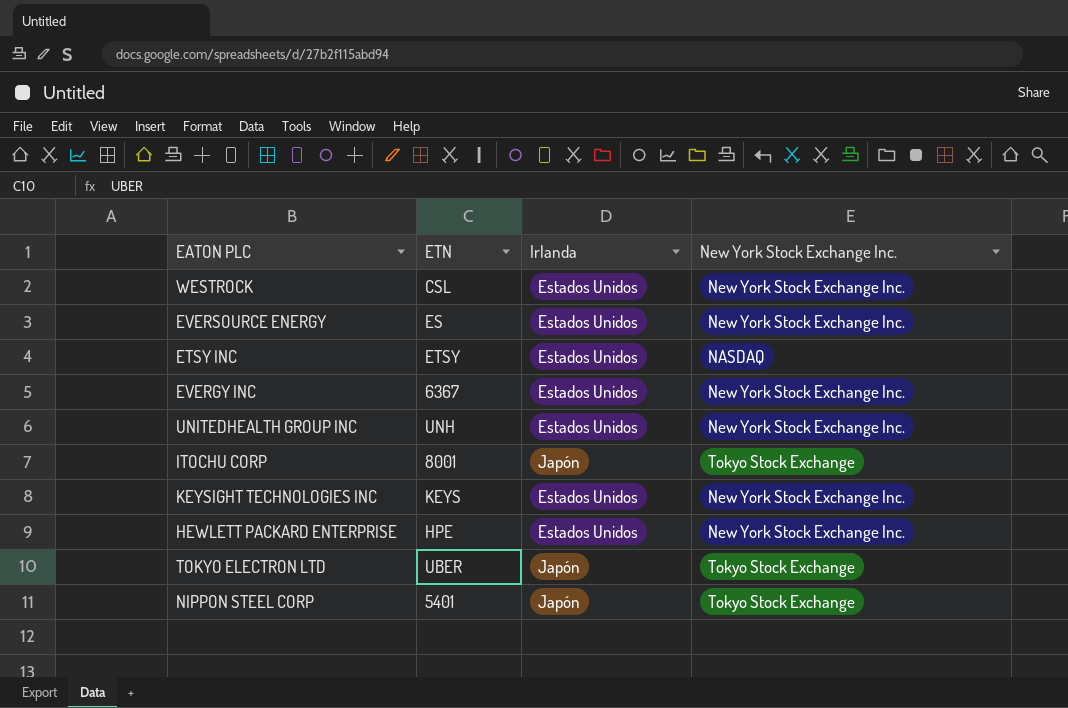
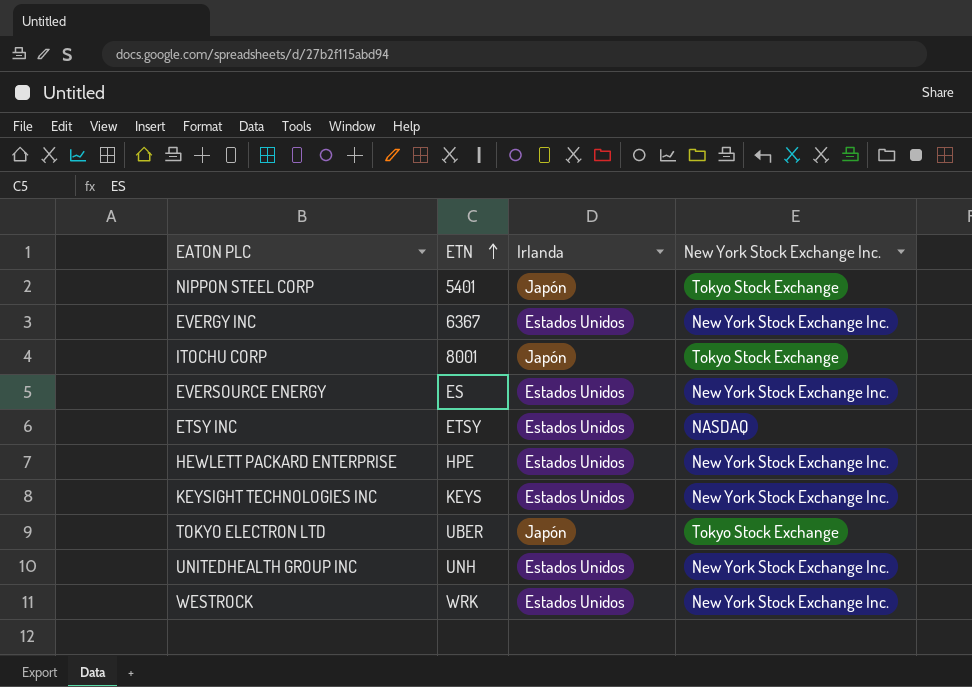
row order: none -> ETN ascending
WESTROCK | ETN: CSL -> WRK

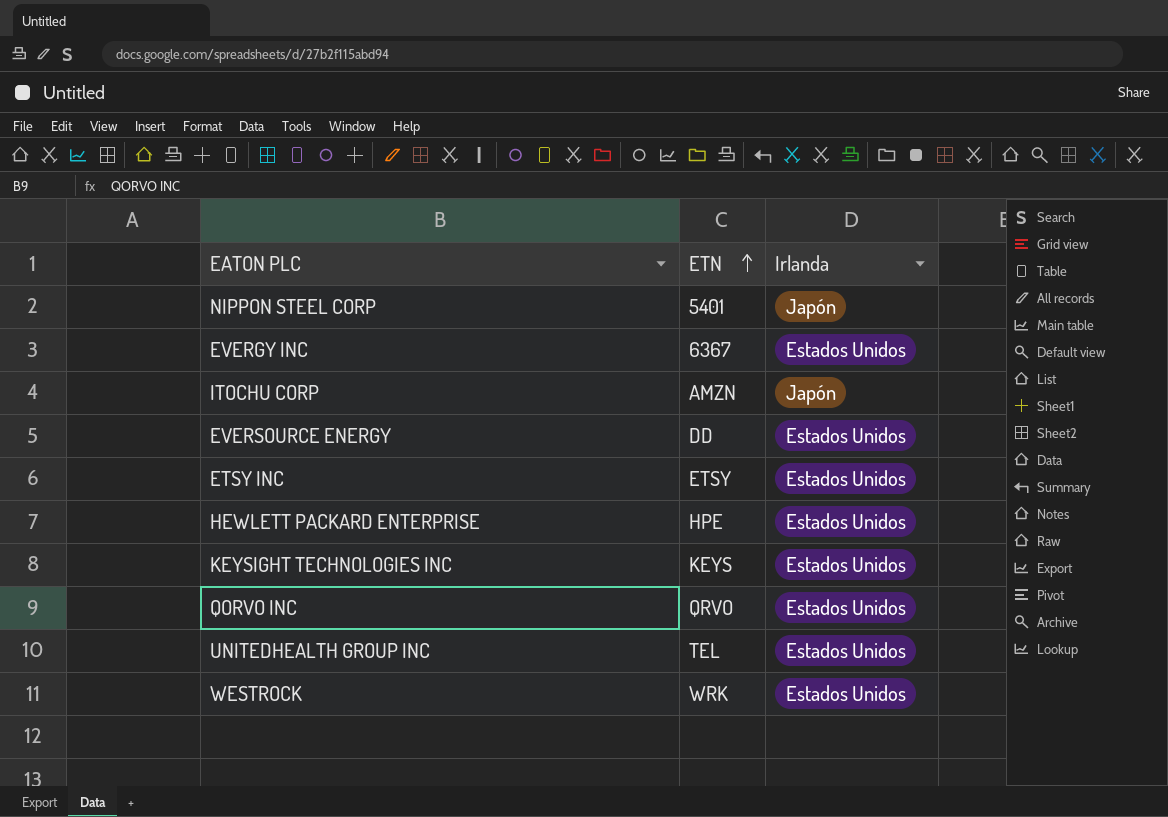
column New York Stock Exchange Inc. | position: 4 -> none
row TOKYO ELECTRON LTD: UBER | Japón | Tokyo Stock Exchange -> none
ITOCHU CORP | ETN: 8001 -> AMZN
EVERSOURCE ENERGY | ETN: ES -> DD
row QORVO INC: none -> QRVO | Estados Unidos
UNITEDHEALTH GROUP INC | ETN: UNH -> TEL

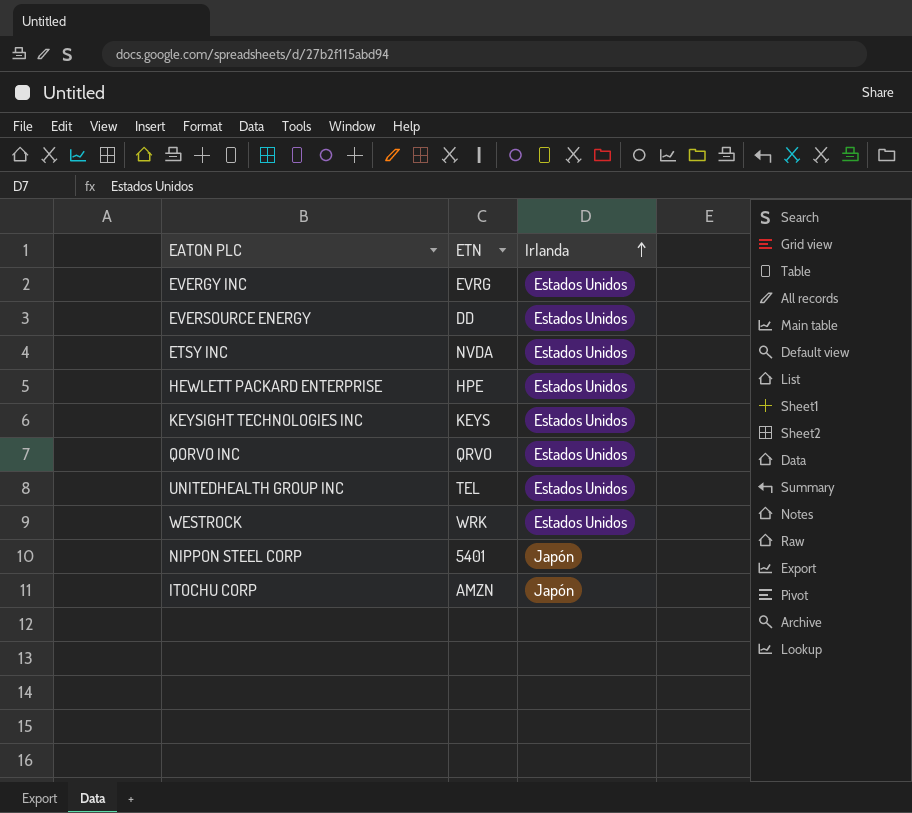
row order: ETN ascending -> Irlanda ascending
EVERGY INC | ETN: 6367 -> EVRG
ETSY INC | ETN: ETSY -> NVDA

